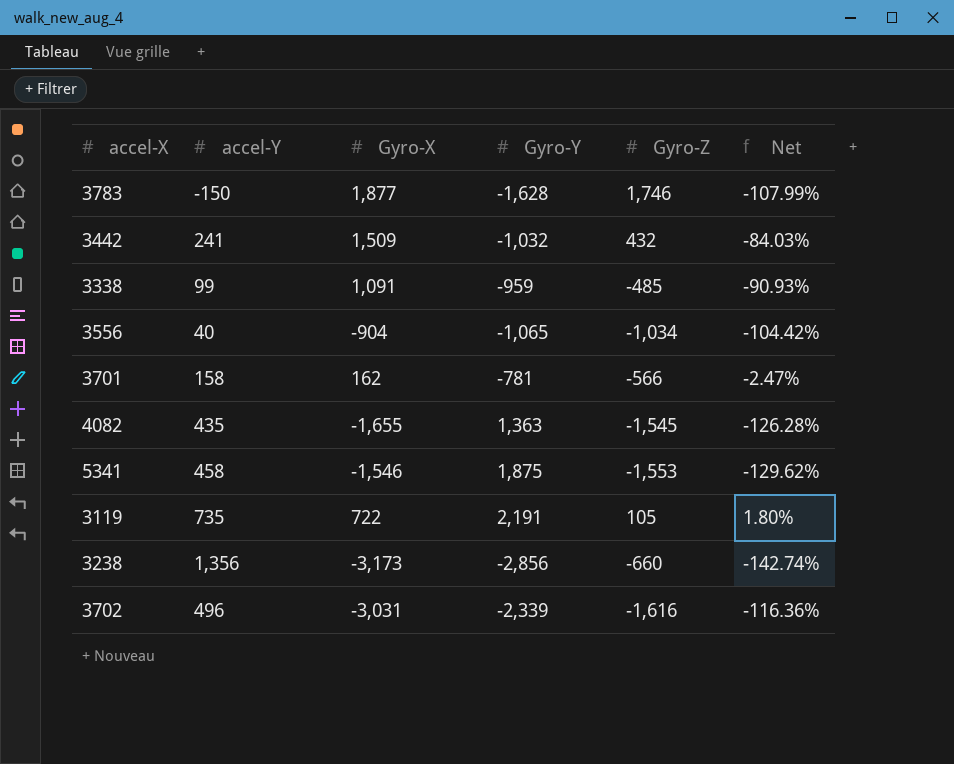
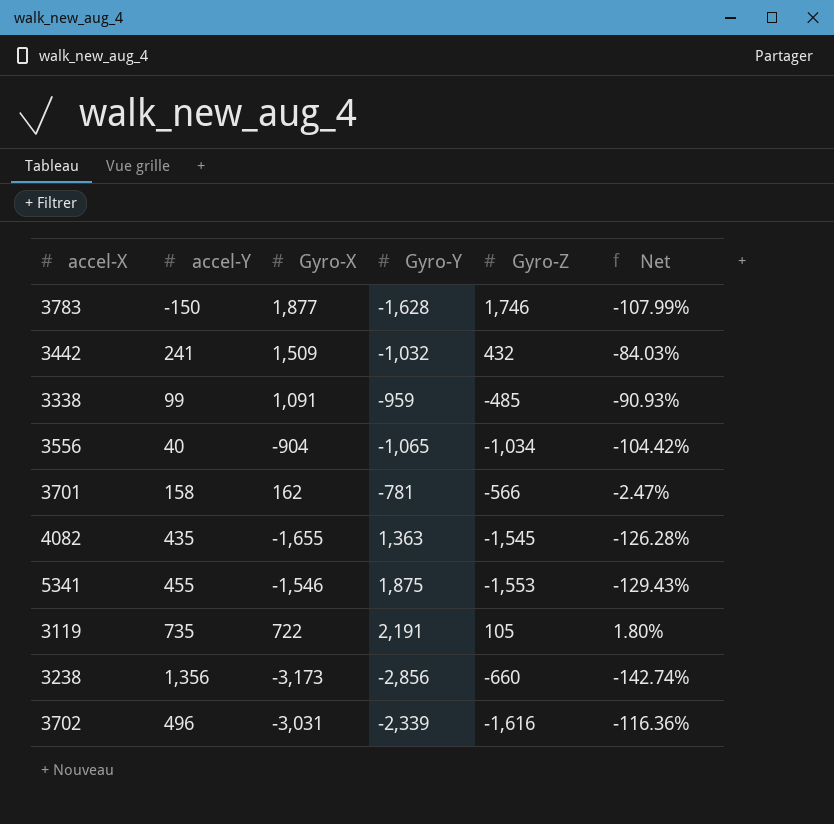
5341 | accel-Y: 458 -> 455
5341 | Net: -129.62% -> -129.43%

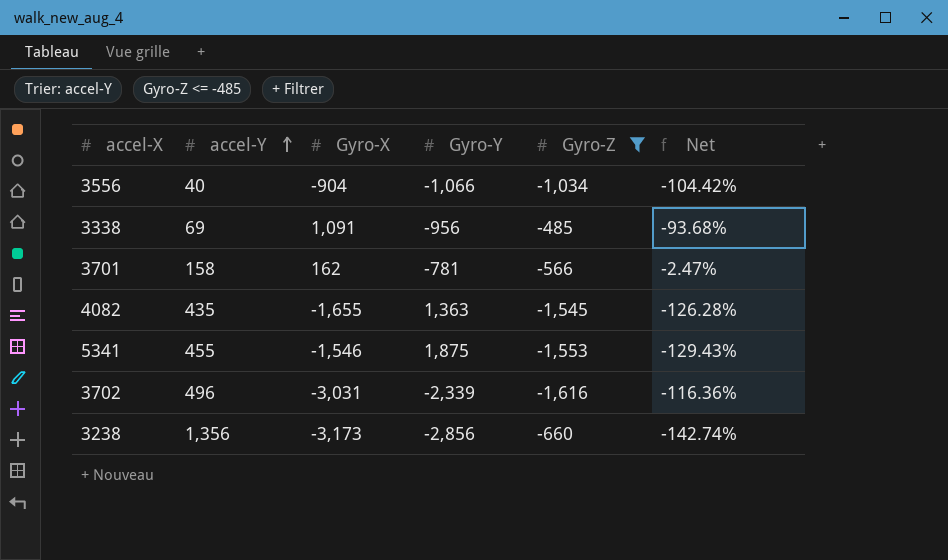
filter: none -> Gyro-Z <= -485
row order: none -> accel-Y ascending
3556 | Gyro-Y: -1,065 -> -1,066
3338 | accel-Y: 99 -> 69
3338 | Gyro-Y: -959 -> -956
3338 | Net: -90.93% -> -93.68%

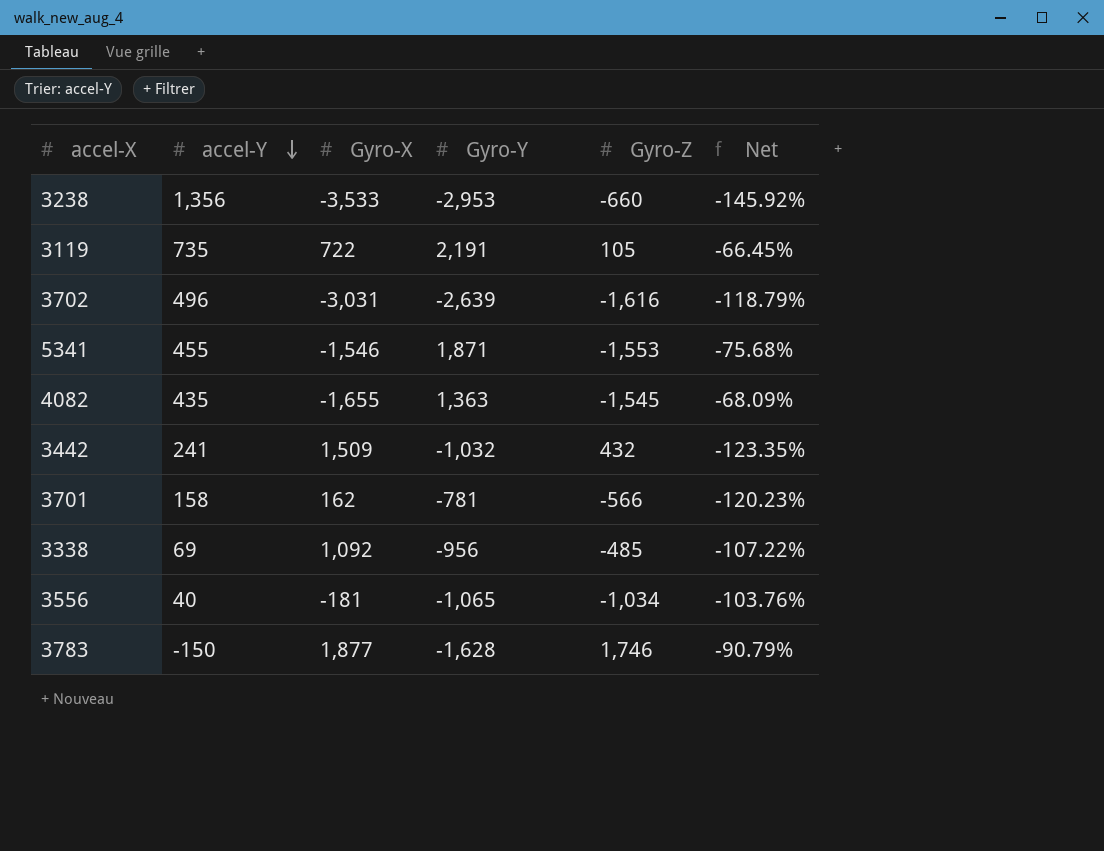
filter: Gyro-Z <= -485 -> none
row order: accel-Y ascending -> accel-Y descending
column Net | formula: ([accel-Y] - [Gyro-X]) / [Gyro-X] -> ([accel-Y] - [Gyro-Y]) / [Gyro-Y]
3238 | Gyro-X: -3,173 -> -3,533
3238 | Gyro-Y: -2,856 -> -2,953
3702 | Gyro-Y: -2,339 -> -2,639
5341 | Gyro-Y: 1,875 -> 1,871
3338 | Gyro-X: 1,091 -> 1,092
3556 | Gyro-X: -904 -> -181
3556 | Gyro-Y: -1,066 -> -1,065

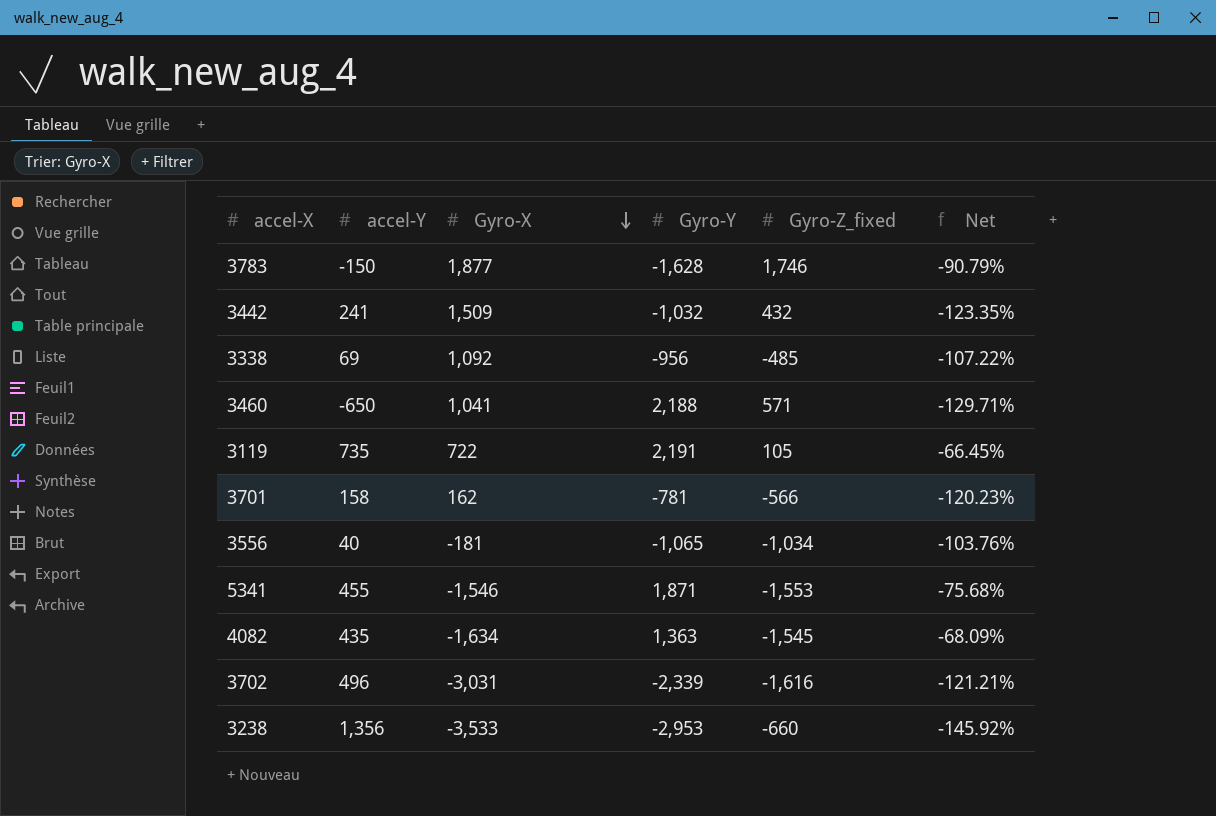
row order: accel-Y descending -> Gyro-X descending
column name: Gyro-Z -> Gyro-Z_fixed
row 3460: none -> -650 | 1,041 | 2,188 | 571 | -129.71%
4082 | Gyro-X: -1,655 -> -1,634
3702 | Gyro-Y: -2,639 -> -2,339
3702 | Net: -118.79% -> -121.21%

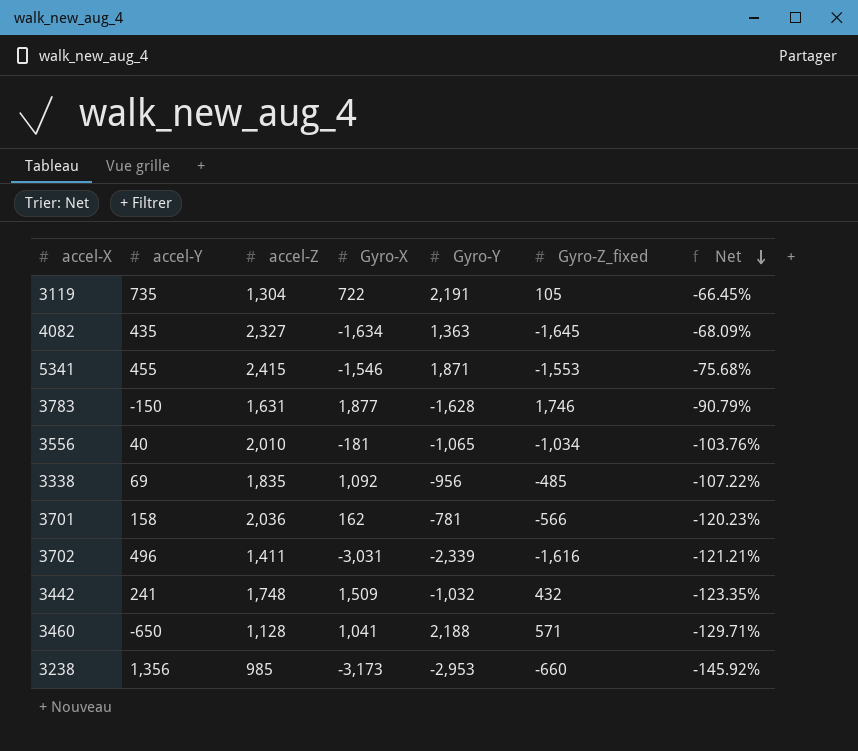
row order: Gyro-X descending -> Net descending
column accel-Z | position: none -> 3
4082 | Gyro-Z_fixed: -1,545 -> -1,645
3238 | Gyro-X: -3,533 -> -3,173

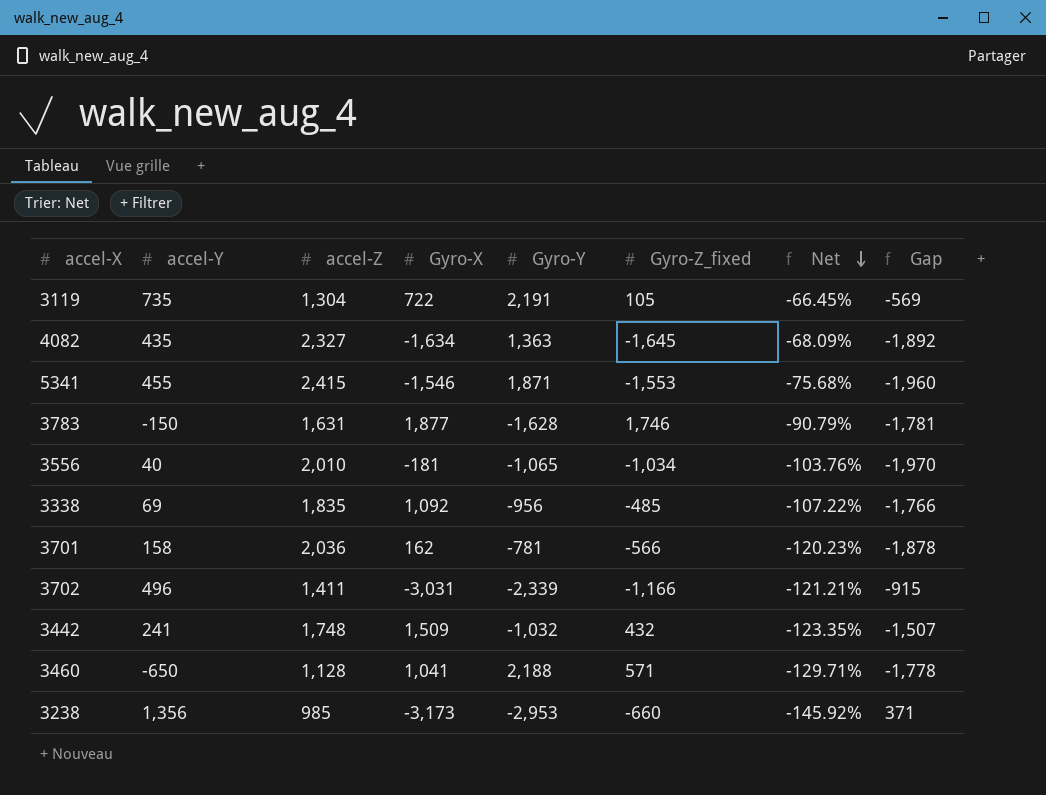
column Gap | formula: none -> [accel-Y] - [accel-Z]
3702 | Gyro-Z_fixed: -1,616 -> -1,166

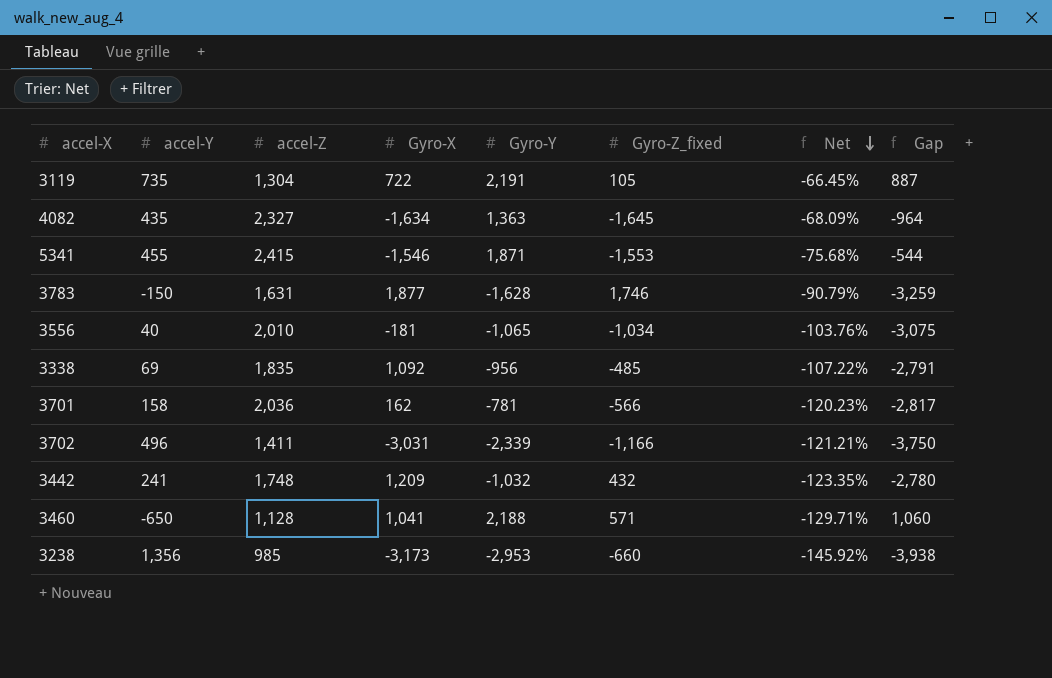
column Gap | formula: [accel-Y] - [accel-Z] -> [Gyro-Y] - [accel-Z]
3442 | Gyro-X: 1,509 -> 1,209

